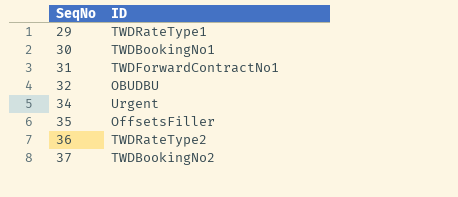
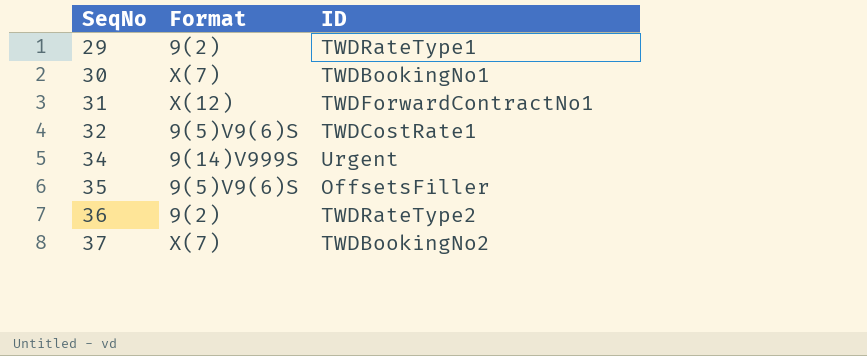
column Format | position: none -> 2
32 | ID: OBUDBU -> TWDCostRate1

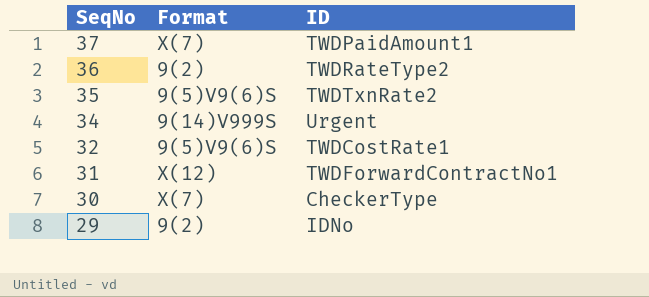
row order: SeqNo ascending -> SeqNo descending
37 | ID: TWDBookingNo2 -> TWDPaidAmount1
35 | ID: OffsetsFiller -> TWDTxnRate2
30 | ID: TWDBookingNo1 -> CheckerType
29 | ID: TWDRateType1 -> IDNo

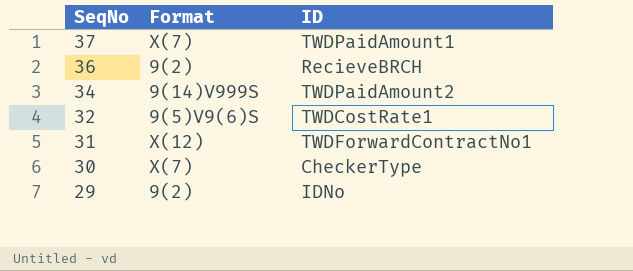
row 35: 9(5)V9(6)S | TWDTxnRate2 -> none
36 | ID: TWDRateType2 -> RecieveBRCH
34 | ID: Urgent -> TWDPaidAmount2

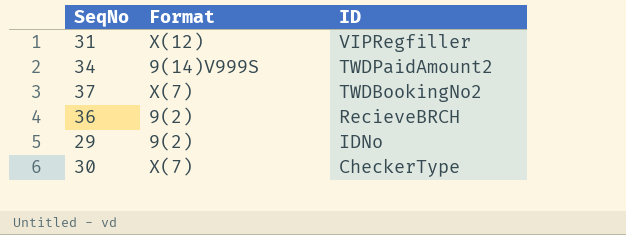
row order: SeqNo descending -> ID descending
row 32: 9(5)V9(6)S | TWDCostRate1 -> none
31 | ID: TWDForwardContractNo1 -> VIPRegfiller
37 | ID: TWDPaidAmount1 -> TWDBookingNo2

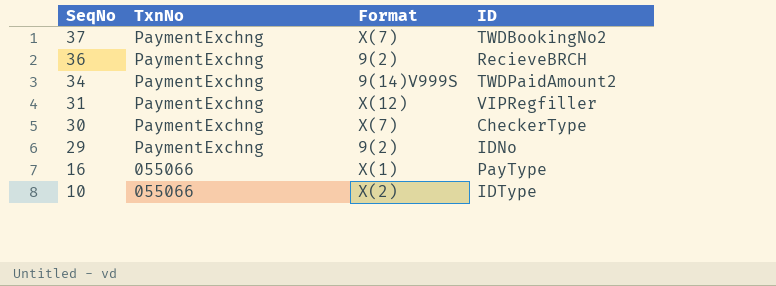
row order: ID descending -> SeqNo descending
column TxnNo | position: none -> 2
row 16: none -> 055066 | X(1) | PayType
row 10: none -> 055066 | X(2) | IDType

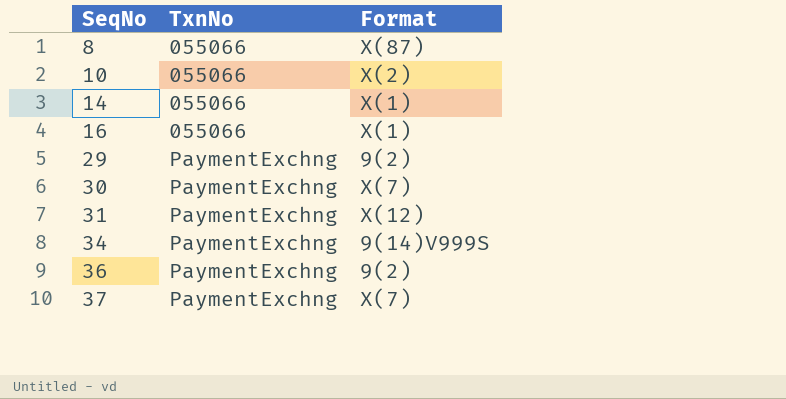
row order: SeqNo descending -> SeqNo ascending
column ID | position: 4 -> none
row 8: none -> 055066 | X(87)
row 14: none -> 055066 | X(1)

